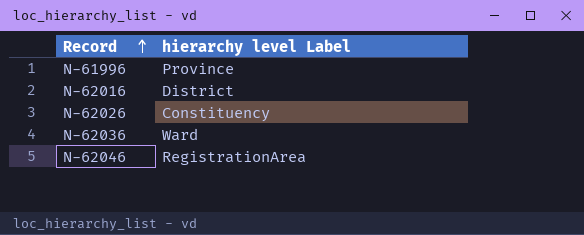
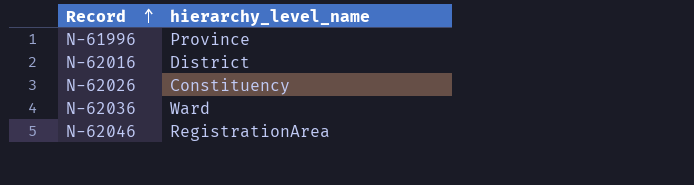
column name: hierarchy level Label -> hierarchy_level_name

